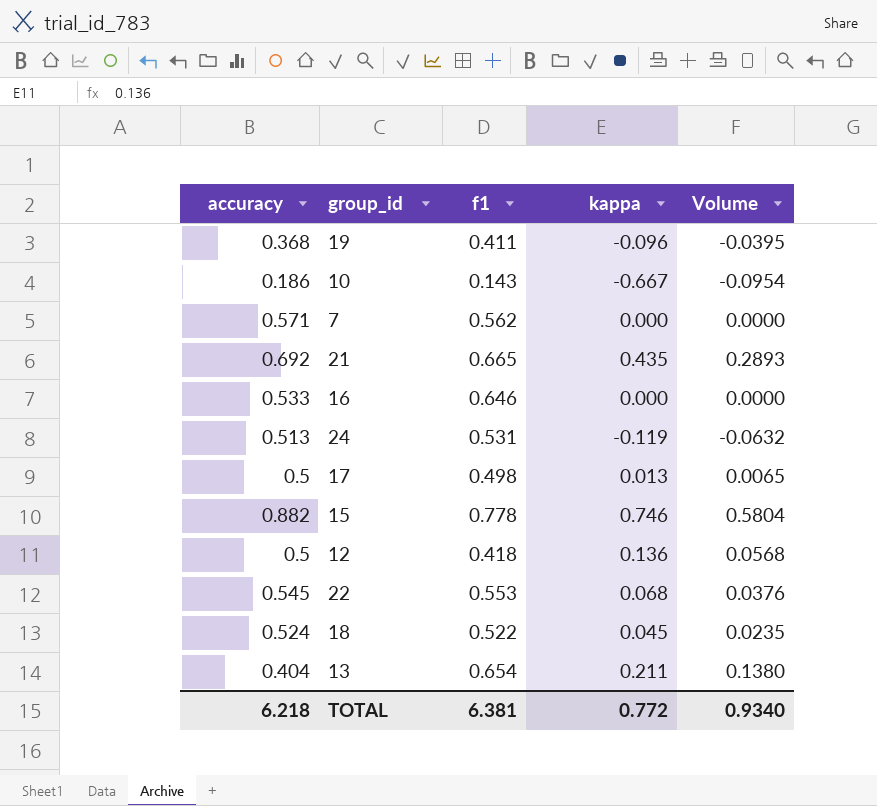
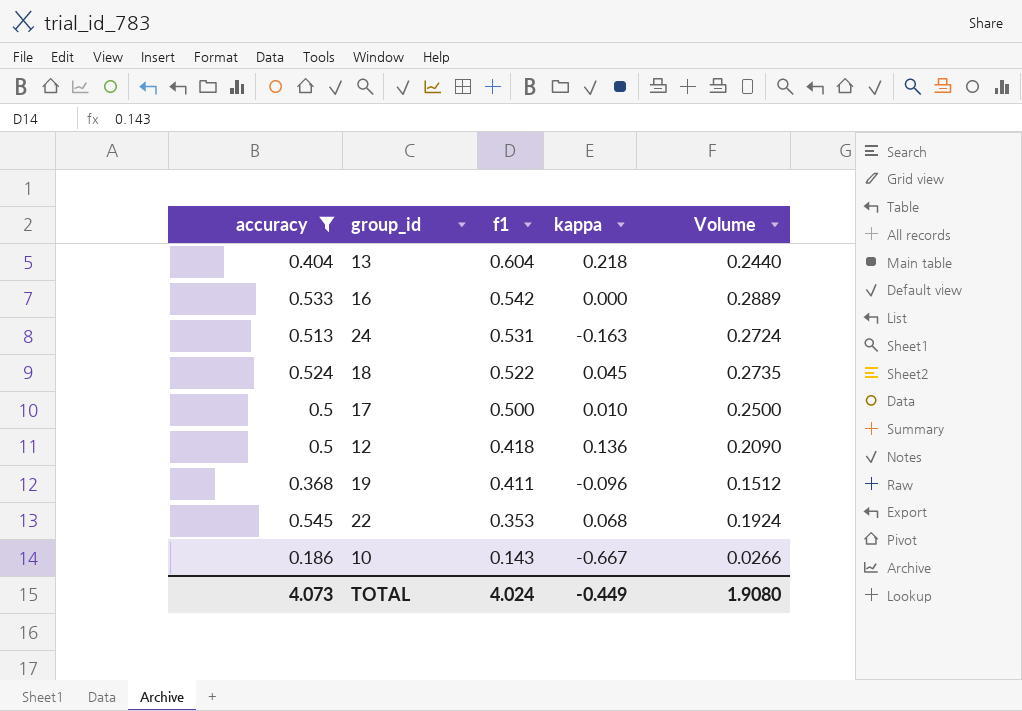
filter: none -> accuracy <= 0.545
row order: none -> f1 descending
column Volume | formula: [f1] * [kappa] -> [accuracy] * [f1]
13 | f1: 0.654 -> 0.604
13 | kappa: 0.211 -> 0.218
16 | f1: 0.646 -> 0.542
24 | kappa: -0.119 -> -0.163
17 | f1: 0.498 -> 0.500
17 | kappa: 0.013 -> 0.010
22 | f1: 0.553 -> 0.353
TOTAL | accuracy: 6.218 -> 4.073
TOTAL | f1: 6.381 -> 4.024
TOTAL | kappa: 0.772 -> -0.449
TOTAL | Volume: 0.9340 -> 1.9080

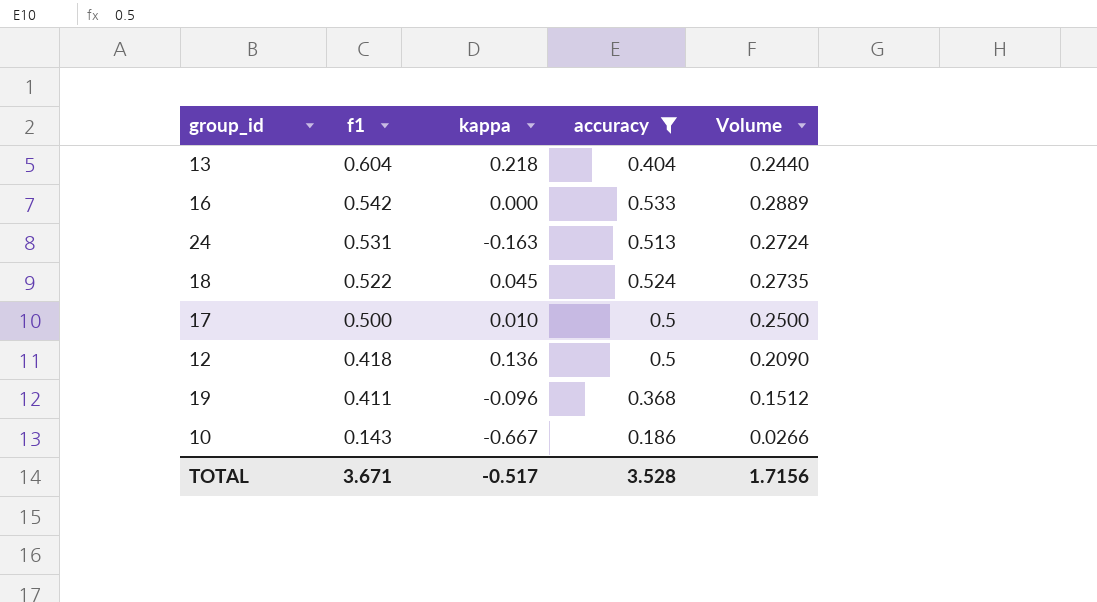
column accuracy | position: 1 -> 4
row 22: 0.545 | 0.353 | 0.068 | 0.1924 -> none
TOTAL | f1: 4.024 -> 3.671
TOTAL | kappa: -0.449 -> -0.517
TOTAL | accuracy: 4.073 -> 3.528
TOTAL | Volume: 1.9080 -> 1.7156

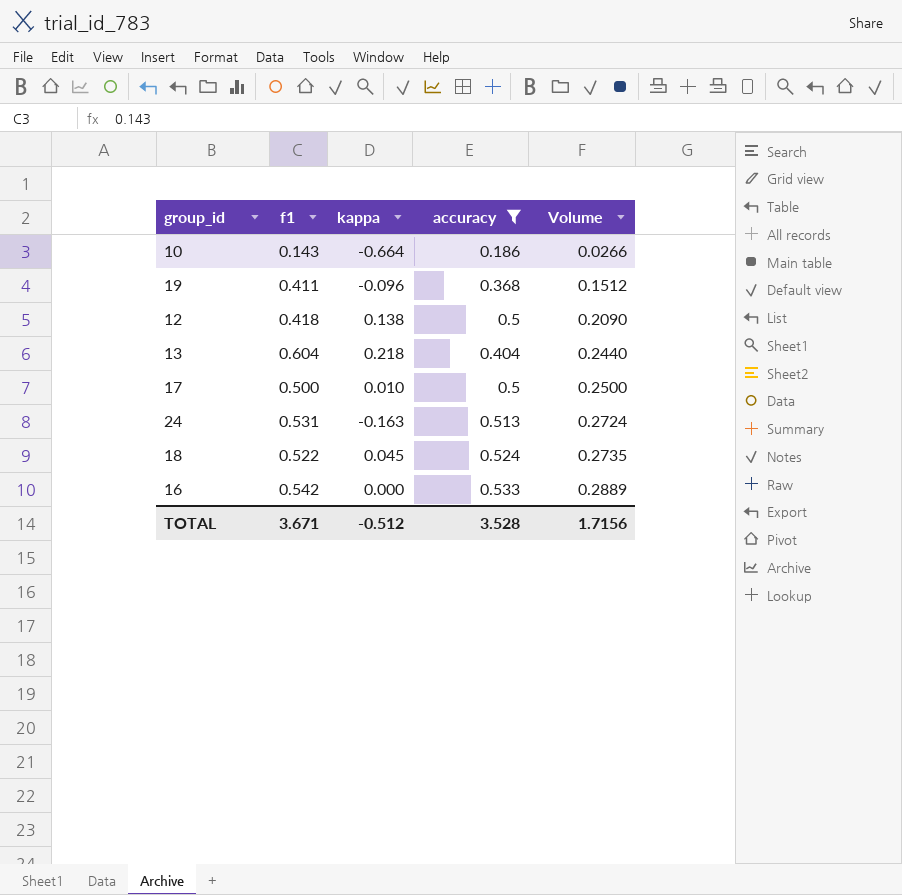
row order: f1 descending -> Volume ascending
10 | kappa: -0.667 -> -0.664
12 | kappa: 0.136 -> 0.138
TOTAL | kappa: -0.517 -> -0.512

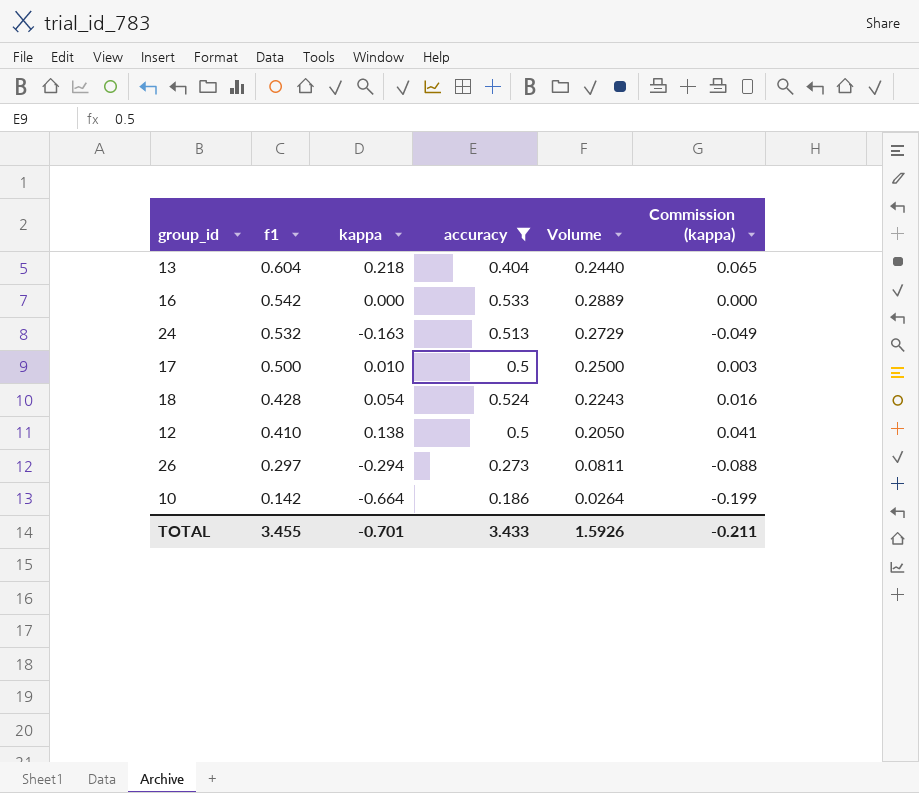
row order: Volume ascending -> f1 descending
column Commission (kappa) | formula: none -> [kappa] * 0.3
row 19: 0.411 | -0.096 | 0.368 | 0.1512 -> none
24 | f1: 0.531 -> 0.532
24 | Volume: 0.2724 -> 0.2729
18 | f1: 0.522 -> 0.428
18 | kappa: 0.045 -> 0.054
18 | Volume: 0.2735 -> 0.2243
12 | f1: 0.418 -> 0.410
12 | Volume: 0.2090 -> 0.2050
row 26: none -> 0.297 | -0.294 | 0.273 | 0.0811 | -0.088
10 | f1: 0.143 -> 0.142
10 | Volume: 0.0266 -> 0.0264
TOTAL | f1: 3.671 -> 3.455
TOTAL | kappa: -0.512 -> -0.701
TOTAL | accuracy: 3.528 -> 3.433
TOTAL | Volume: 1.7156 -> 1.5926

